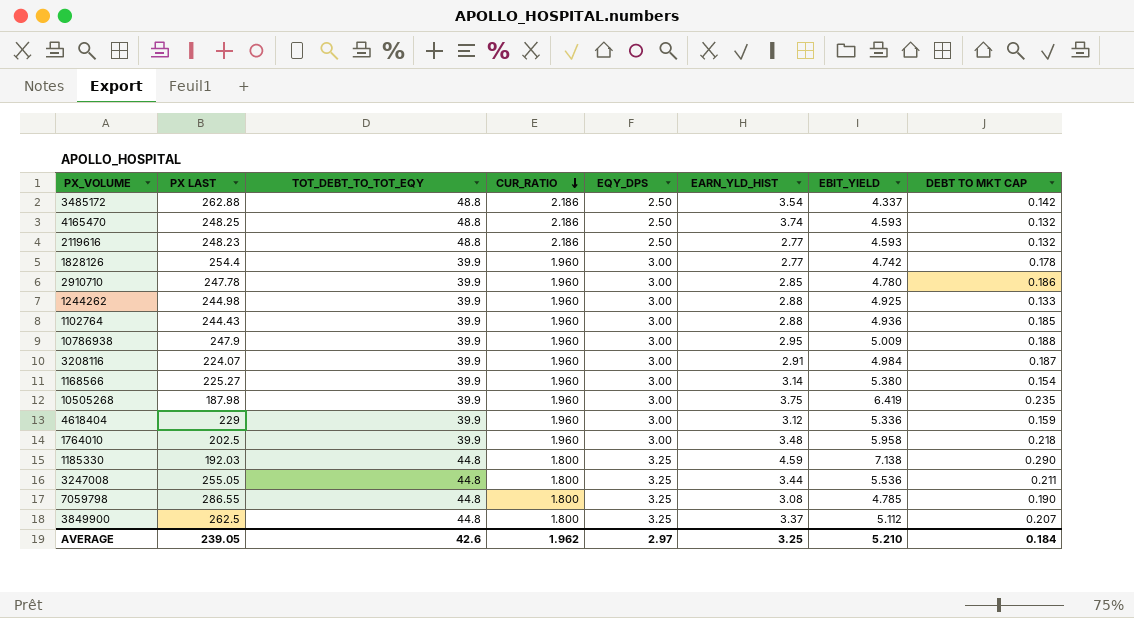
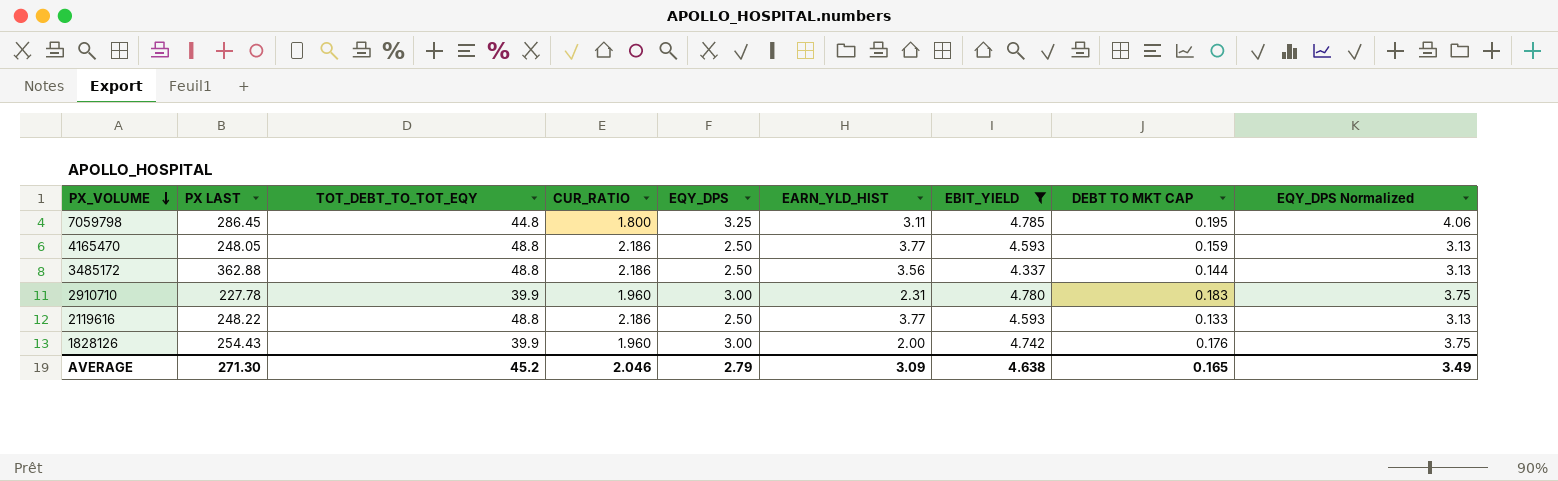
filter: none -> EBIT_YIELD <= 4.785
row order: CUR_RATIO descending -> PX_VOLUME descending
column EQY_DPS Normalized | formula: none -> [EQY_DPS] * 1.25
7059798 | PX LAST: 286.55 -> 286.45
7059798 | EARN_YLD_HIST: 3.08 -> 3.11
7059798 | DEBT TO MKT CAP: 0.190 -> 0.195
4165470 | PX LAST: 248.25 -> 248.05
4165470 | EARN_YLD_HIST: 3.74 -> 3.77
4165470 | DEBT TO MKT CAP: 0.132 -> 0.159
3485172 | PX LAST: 262.88 -> 362.88
3485172 | EARN_YLD_HIST: 3.54 -> 3.56
3485172 | DEBT TO MKT CAP: 0.142 -> 0.144
2910710 | PX LAST: 247.78 -> 227.78
2910710 | EARN_YLD_HIST: 2.85 -> 2.31
2910710 | DEBT TO MKT CAP: 0.186 -> 0.183
2119616 | PX LAST: 248.23 -> 248.22
2119616 | EARN_YLD_HIST: 2.77 -> 3.77
2119616 | DEBT TO MKT CAP: 0.132 -> 0.133
1828126 | PX LAST: 254.4 -> 254.43
1828126 | EARN_YLD_HIST: 2.77 -> 2.00
1828126 | DEBT TO MKT CAP: 0.178 -> 0.176
AVERAGE | PX LAST: 239.05 -> 271.30
AVERAGE | TOT_DEBT_TO_TOT_EQY: 42.6 -> 45.2
AVERAGE | CUR_RATIO: 1.962 -> 2.046
AVERAGE | EQY_DPS: 2.97 -> 2.79
AVERAGE | EARN_YLD_HIST: 3.25 -> 3.09
AVERAGE | EBIT_YIELD: 5.210 -> 4.638
AVERAGE | DEBT TO MKT CAP: 0.184 -> 0.165

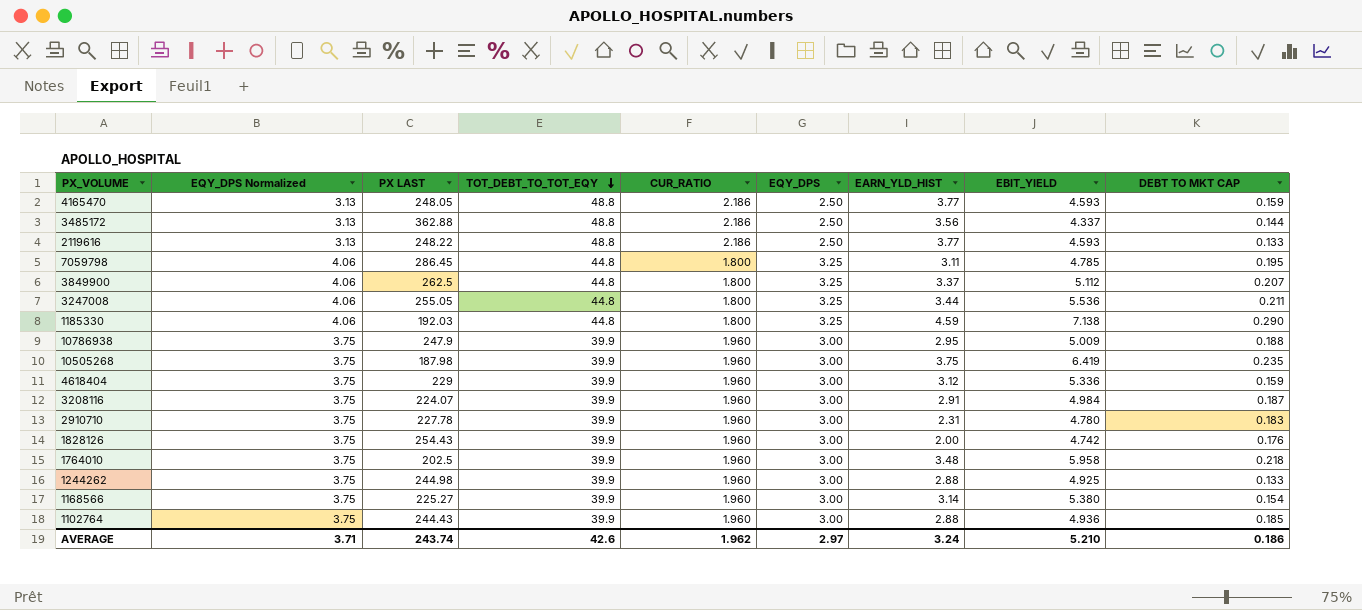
filter: EBIT_YIELD <= 4.785 -> none
row order: PX_VOLUME descending -> TOT_DEBT_TO_TOT_EQY descending
column EQY_DPS Normalized | position: 9 -> 2
AVERAGE | EQY_DPS Normalized: 3.49 -> 3.71
AVERAGE | PX LAST: 271.30 -> 243.74
AVERAGE | TOT_DEBT_TO_TOT_EQY: 45.2 -> 42.6
AVERAGE | CUR_RATIO: 2.046 -> 1.962
AVERAGE | EQY_DPS: 2.79 -> 2.97
AVERAGE | EARN_YLD_HIST: 3.09 -> 3.24
AVERAGE | EBIT_YIELD: 4.638 -> 5.210
AVERAGE | DEBT TO MKT CAP: 0.165 -> 0.186

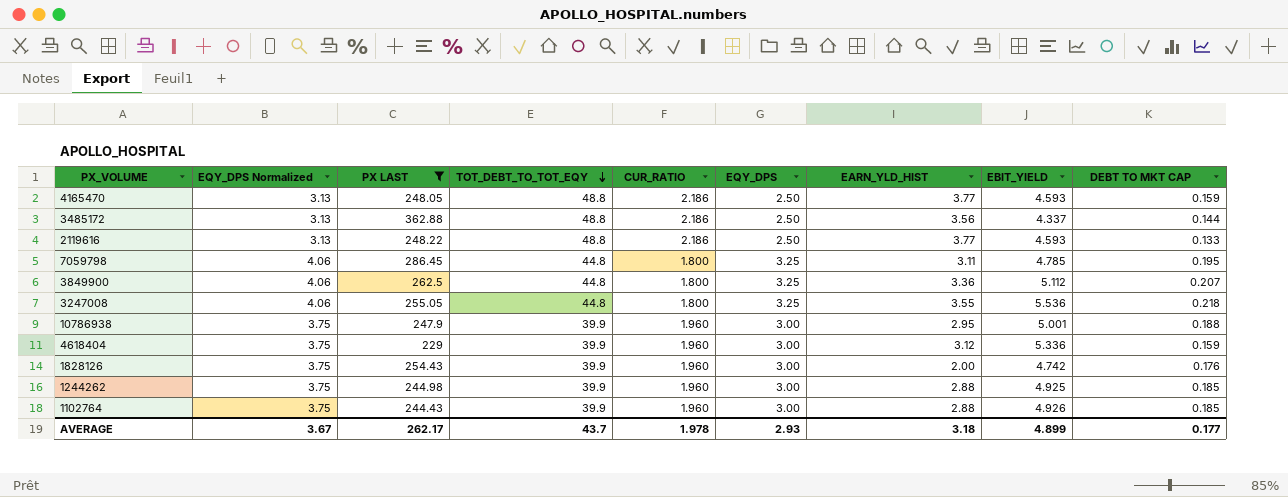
filter: none -> PX LAST >= 229
3849900 | EARN_YLD_HIST: 3.37 -> 3.36
3247008 | EARN_YLD_HIST: 3.44 -> 3.55
3247008 | DEBT TO MKT CAP: 0.211 -> 0.218
10786938 | EBIT_YIELD: 5.009 -> 5.001
1244262 | DEBT TO MKT CAP: 0.133 -> 0.185
1102764 | EBIT_YIELD: 4.936 -> 4.926
AVERAGE | EQY_DPS Normalized: 3.71 -> 3.67
AVERAGE | PX LAST: 243.74 -> 262.17
AVERAGE | TOT_DEBT_TO_TOT_EQY: 42.6 -> 43.7
AVERAGE | CUR_RATIO: 1.962 -> 1.978
AVERAGE | EQY_DPS: 2.97 -> 2.93
AVERAGE | EARN_YLD_HIST: 3.24 -> 3.18
AVERAGE | EBIT_YIELD: 5.210 -> 4.899
AVERAGE | DEBT TO MKT CAP: 0.186 -> 0.177

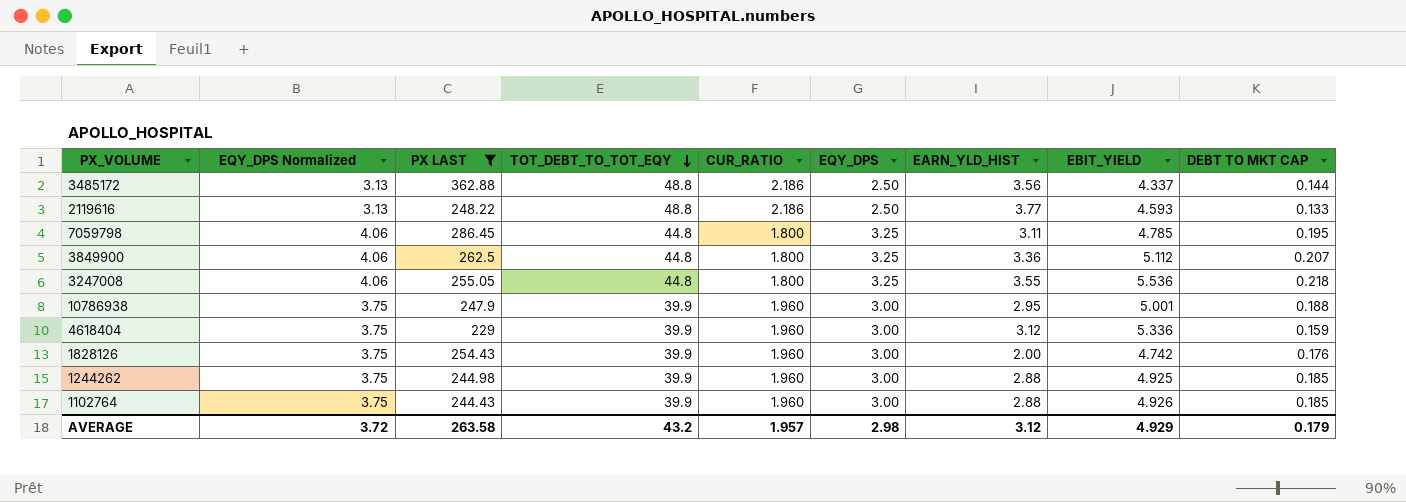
row 4165470: 3.13 | 248.05 | 48.8 | 2.186 | 2.50 | 3.77 | 4.593 | 0.159 -> none
AVERAGE | EQY_DPS Normalized: 3.67 -> 3.72
AVERAGE | PX LAST: 262.17 -> 263.58
AVERAGE | TOT_DEBT_TO_TOT_EQY: 43.7 -> 43.2
AVERAGE | CUR_RATIO: 1.978 -> 1.957
AVERAGE | EQY_DPS: 2.93 -> 2.98
AVERAGE | EARN_YLD_HIST: 3.18 -> 3.12
AVERAGE | EBIT_YIELD: 4.899 -> 4.929
AVERAGE | DEBT TO MKT CAP: 0.177 -> 0.179

